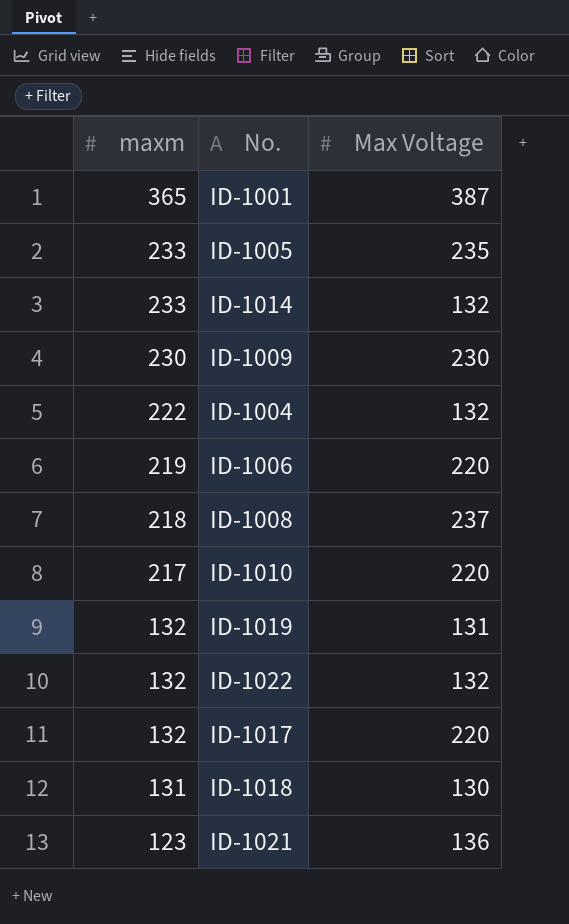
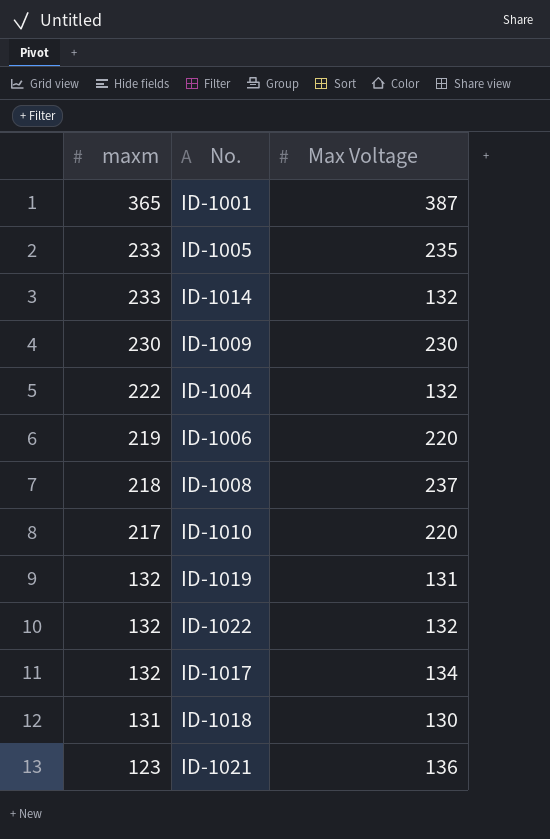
ID-1017 | Max Voltage: 220 -> 134

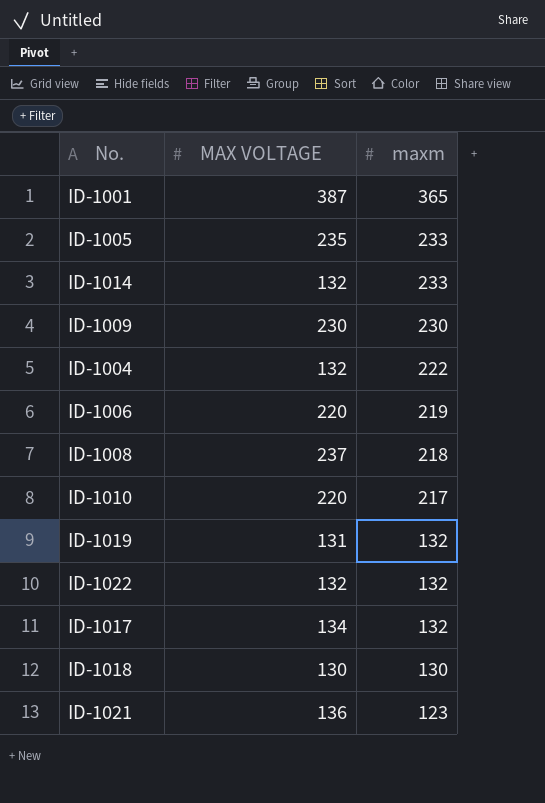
column name: Max Voltage -> MAX VOLTAGE
column maxm | position: 1 -> 3
ID-1018 | maxm: 131 -> 130

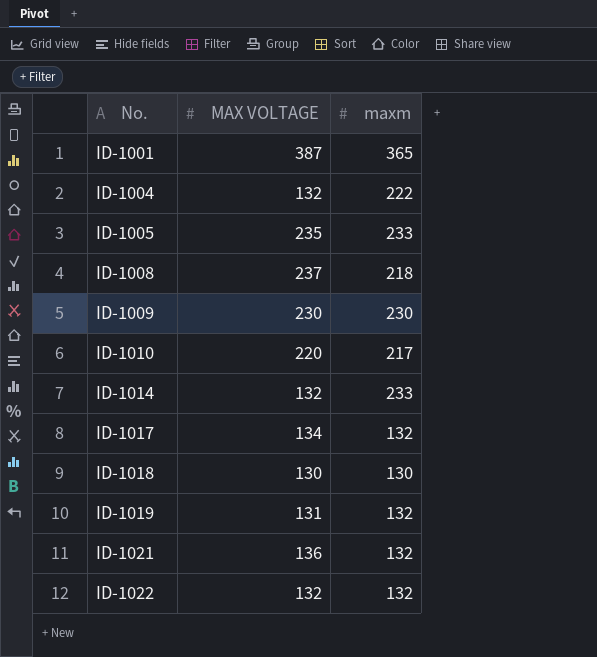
row order: maxm descending -> No. ascending
row ID-1006: 220 | 219 -> none
ID-1021 | maxm: 123 -> 132

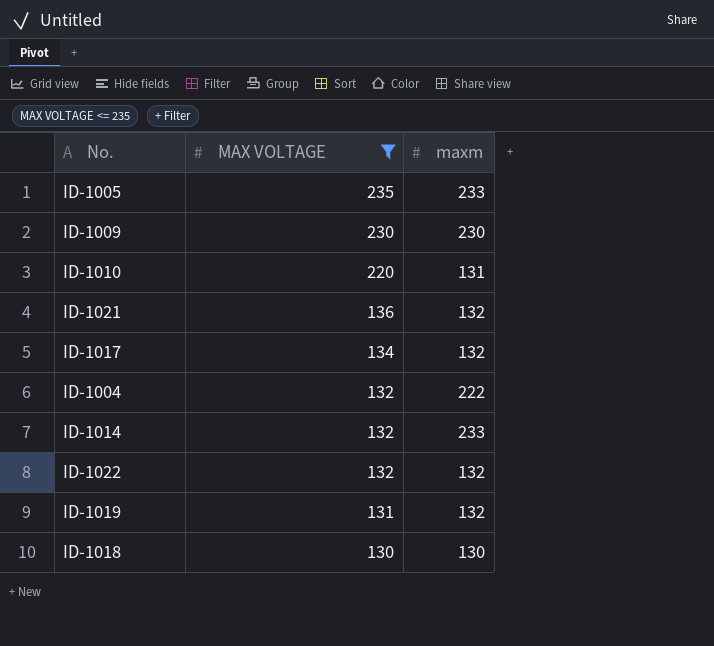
filter: none -> MAX VOLTAGE <= 235
row order: No. ascending -> MAX VOLTAGE descending
ID-1010 | maxm: 217 -> 131

